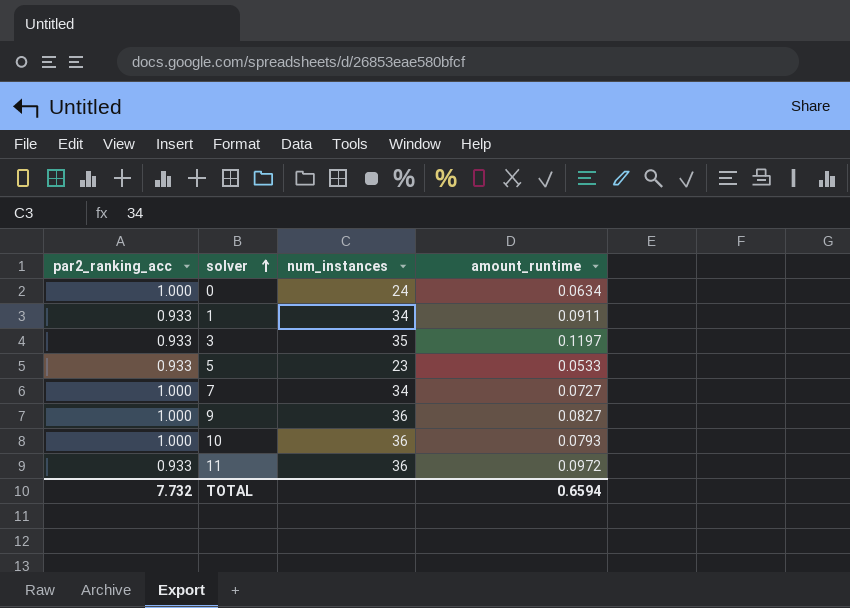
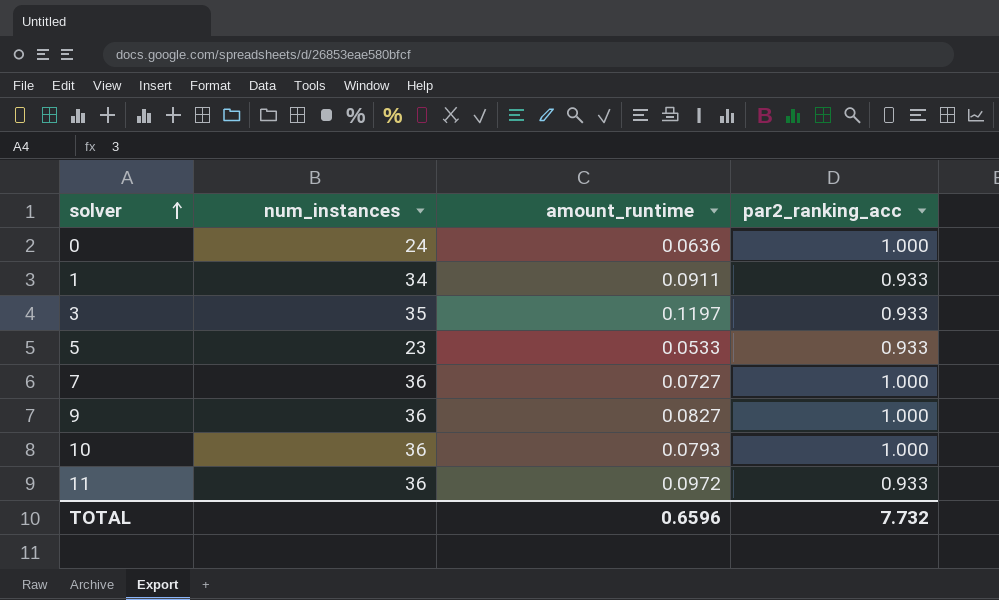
column par2_ranking_acc | position: 1 -> 4
0 | amount_runtime: 0.0634 -> 0.0636
7 | num_instances: 34 -> 36
TOTAL | amount_runtime: 0.6594 -> 0.6596

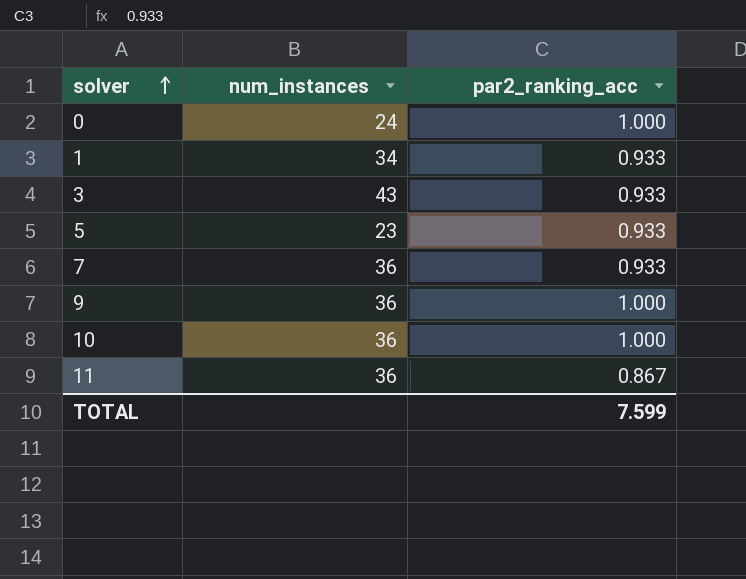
column amount_runtime | position: 3 -> none
3 | num_instances: 35 -> 43
7 | par2_ranking_acc: 1.000 -> 0.933
11 | par2_ranking_acc: 0.933 -> 0.867
TOTAL | par2_ranking_acc: 7.732 -> 7.599

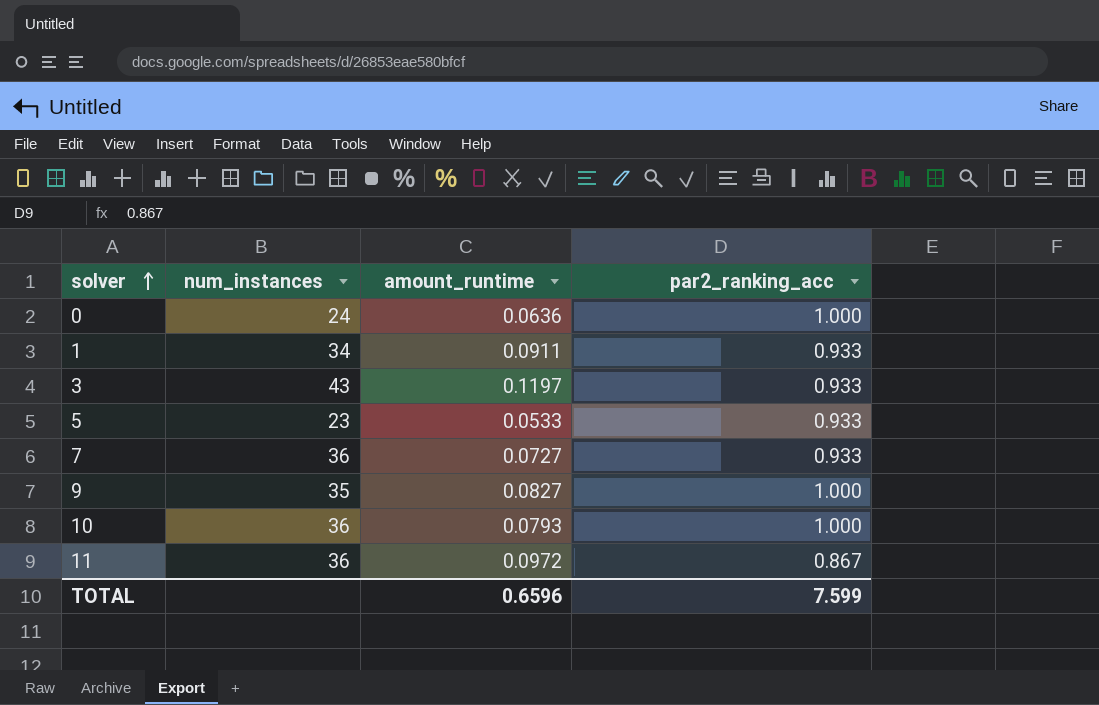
column amount_runtime | position: none -> 3
9 | num_instances: 36 -> 35

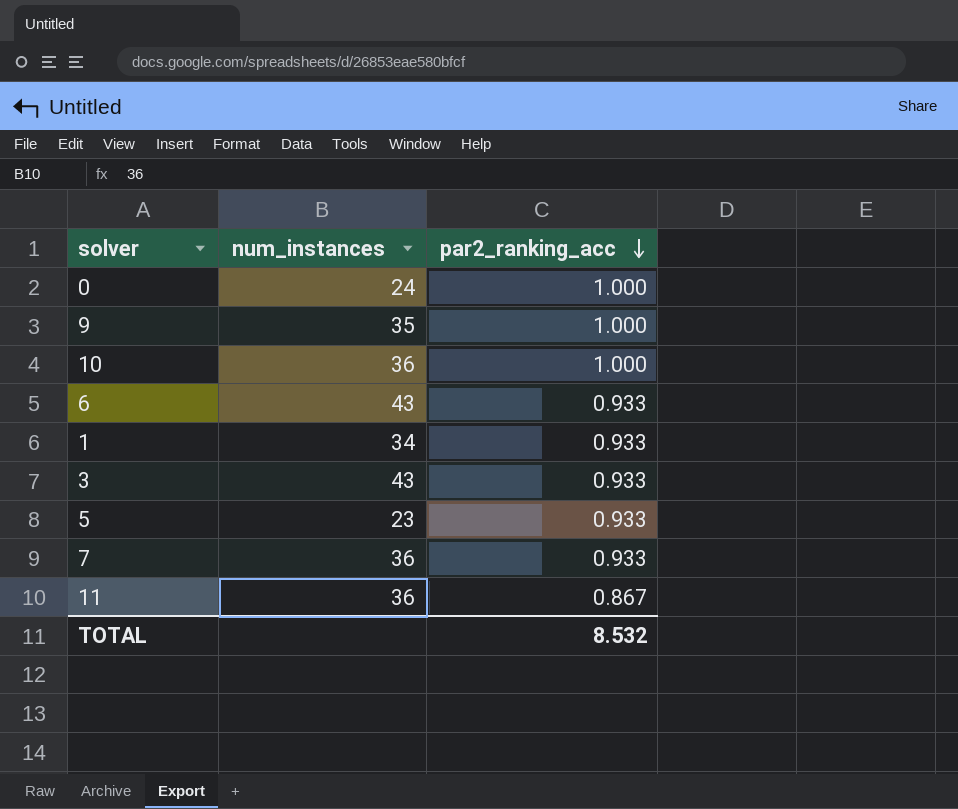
row order: solver ascending -> par2_ranking_acc descending
column amount_runtime | position: 3 -> none
row 6: none -> 43 | 0.933
TOTAL | par2_ranking_acc: 7.599 -> 8.532

